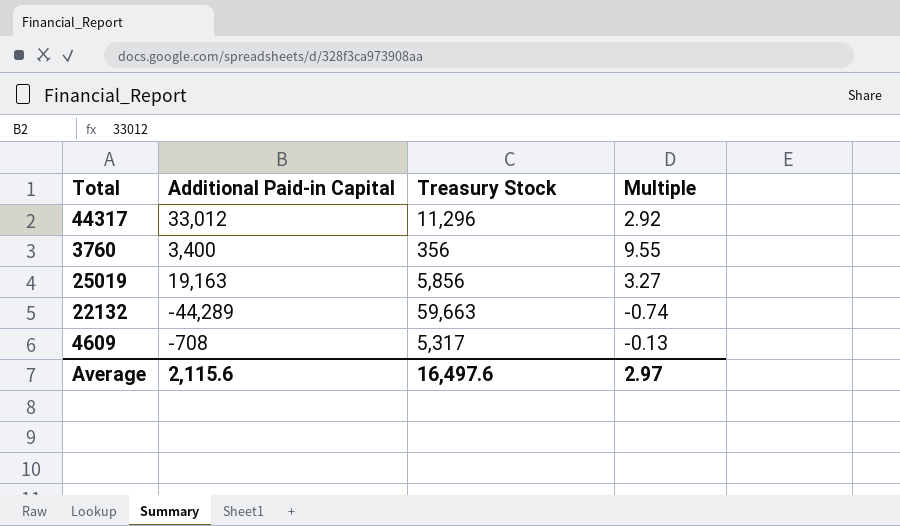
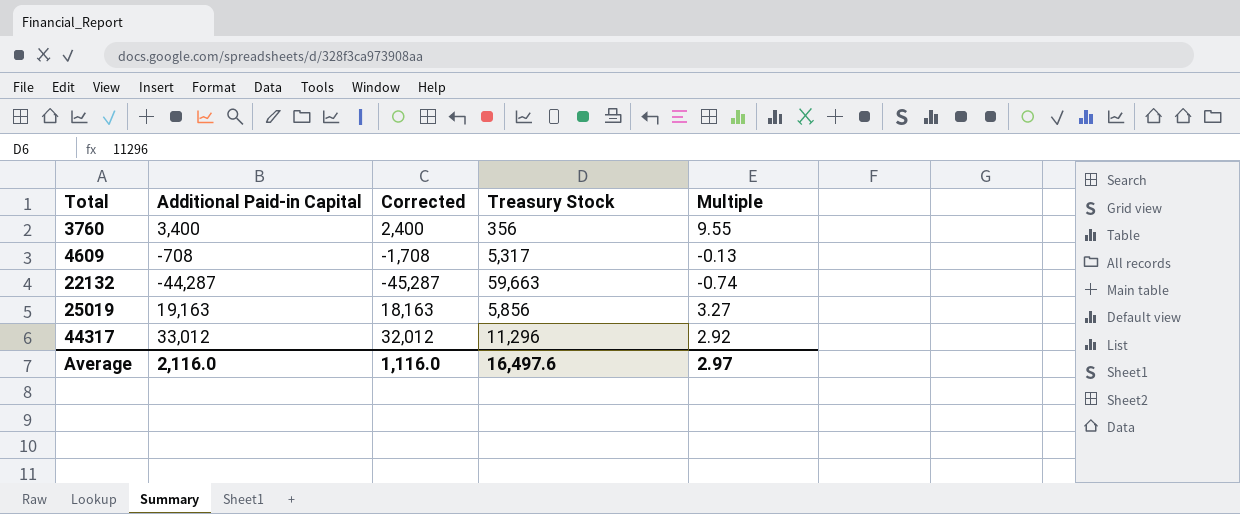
row order: none -> Total ascending
column Corrected | formula: none -> [Additional Paid-in Capital] - 1000
22132 | Additional Paid-in Capital: -44,289 -> -44,287
Average | Additional Paid-in Capital: 2,115.6 -> 2,116.0

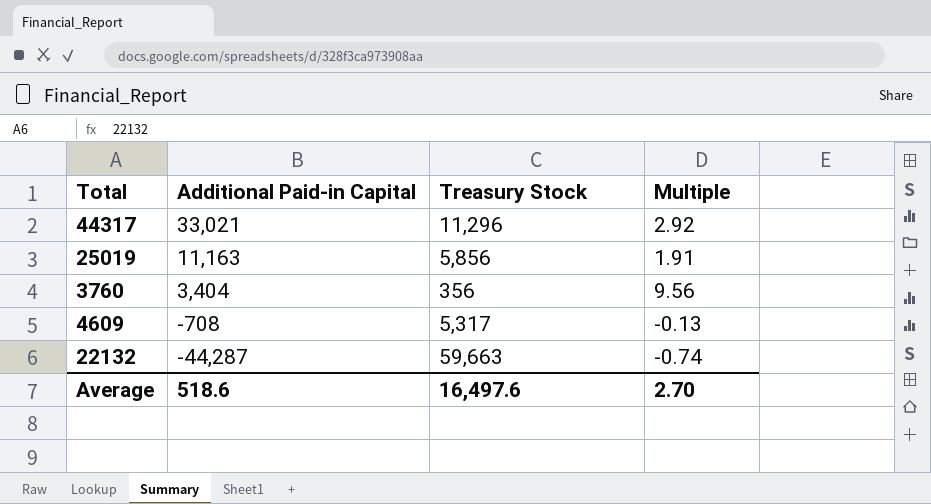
row order: Total ascending -> Additional Paid-in Capital descending
column Corrected | formula: [Additional Paid-in Capital] - 1000 -> none
44317 | Additional Paid-in Capital: 33,012 -> 33,021
25019 | Additional Paid-in Capital: 19,163 -> 11,163
25019 | Multiple: 3.27 -> 1.91
3760 | Additional Paid-in Capital: 3,400 -> 3,404
3760 | Multiple: 9.55 -> 9.56
Average | Additional Paid-in Capital: 2,116.0 -> 518.6
Average | Multiple: 2.97 -> 2.70

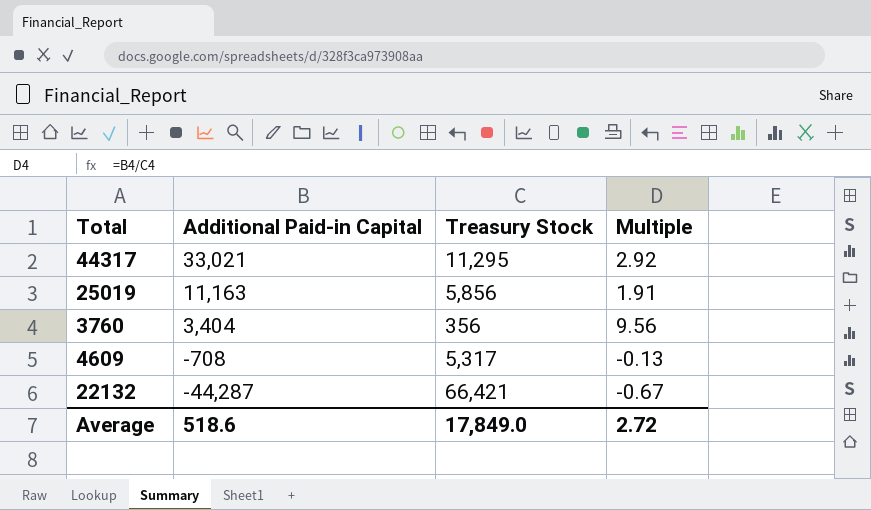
44317 | Treasury Stock: 11,296 -> 11,295
22132 | Treasury Stock: 59,663 -> 66,421
22132 | Multiple: -0.74 -> -0.67
Average | Treasury Stock: 16,497.6 -> 17,849.0
Average | Multiple: 2.70 -> 2.72

